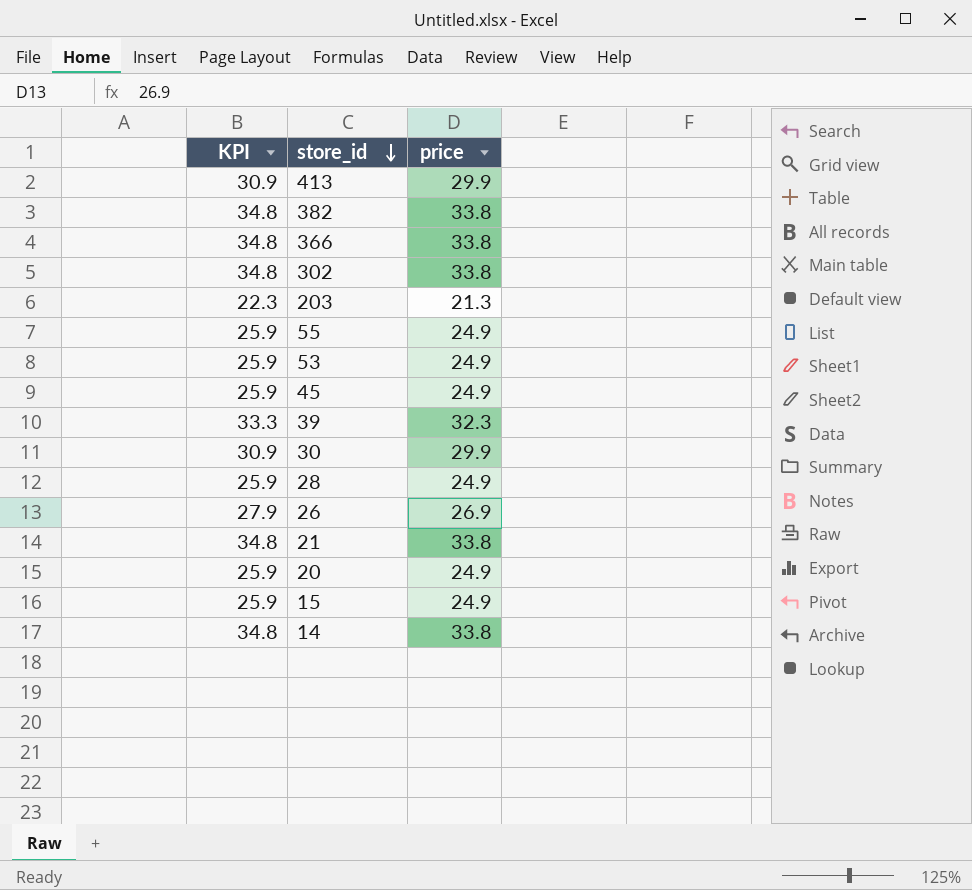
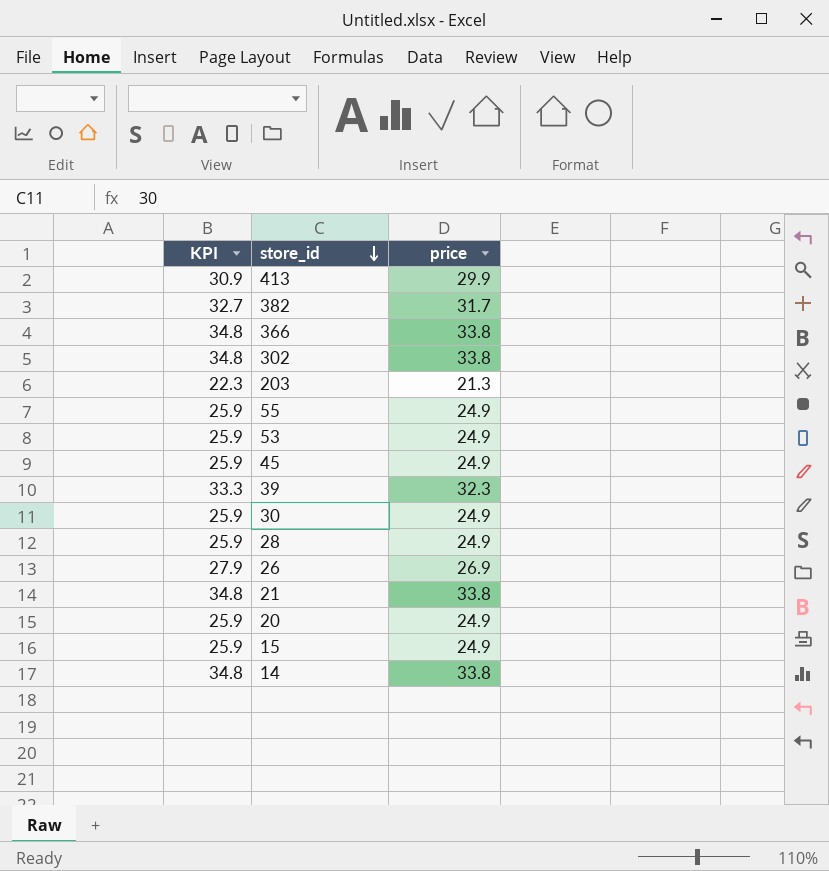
382 | KPI: 34.8 -> 32.7
382 | price: 33.8 -> 31.7
30 | KPI: 30.9 -> 25.9
30 | price: 29.9 -> 24.9

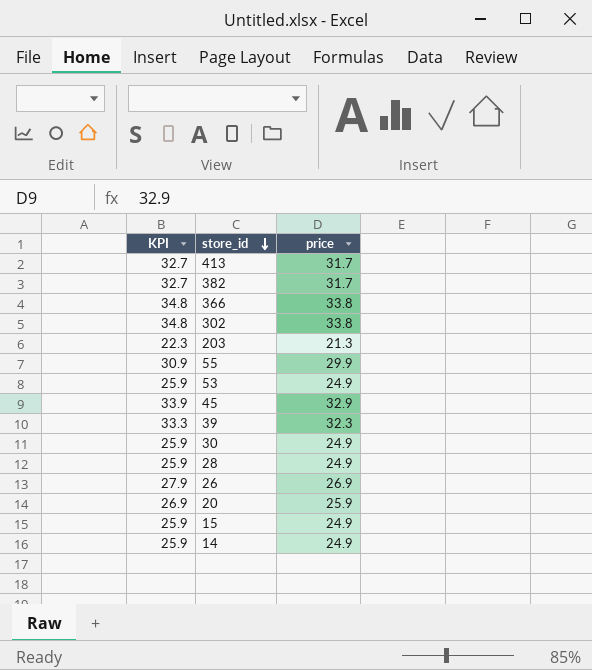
row 21: 34.8 | 33.8 -> none
413 | KPI: 30.9 -> 32.7
413 | price: 29.9 -> 31.7
55 | KPI: 25.9 -> 30.9
55 | price: 24.9 -> 29.9
45 | KPI: 25.9 -> 33.9
45 | price: 24.9 -> 32.9
20 | KPI: 25.9 -> 26.9
20 | price: 24.9 -> 25.9
14 | KPI: 34.8 -> 25.9
14 | price: 33.8 -> 24.9

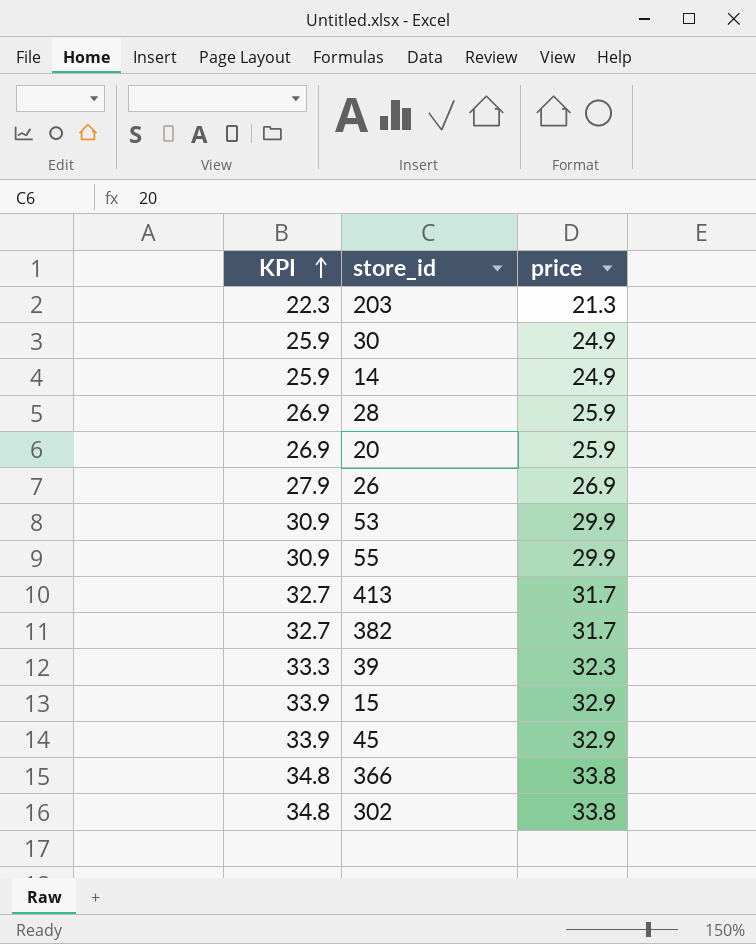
row order: store_id descending -> KPI ascending
28 | KPI: 25.9 -> 26.9
28 | price: 24.9 -> 25.9
53 | KPI: 25.9 -> 30.9
53 | price: 24.9 -> 29.9
15 | KPI: 25.9 -> 33.9
15 | price: 24.9 -> 32.9

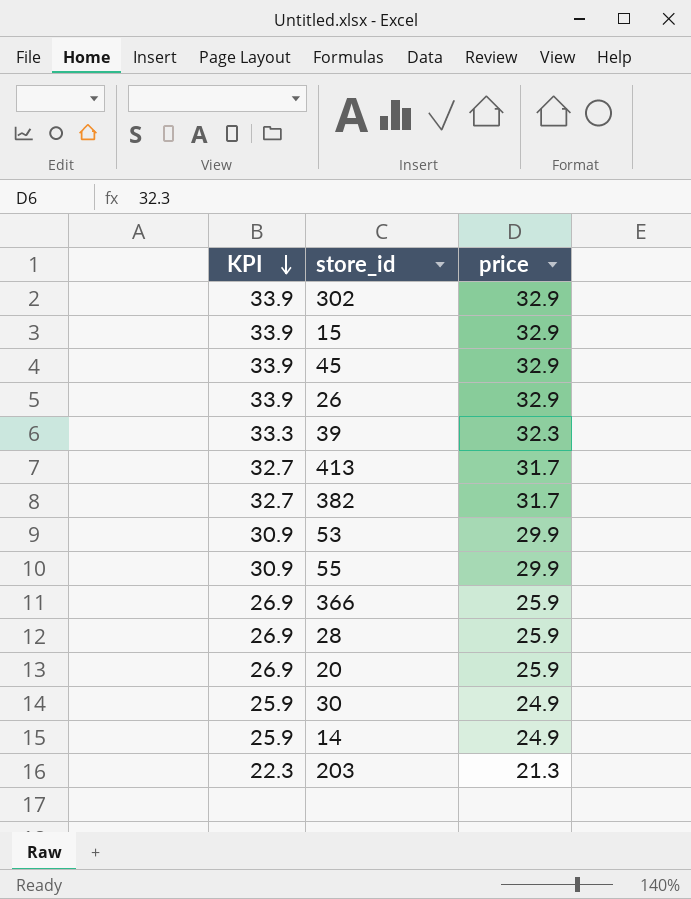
row order: KPI ascending -> KPI descending
302 | KPI: 34.8 -> 33.9
302 | price: 33.8 -> 32.9
26 | KPI: 27.9 -> 33.9
26 | price: 26.9 -> 32.9
366 | KPI: 34.8 -> 26.9
366 | price: 33.8 -> 25.9

